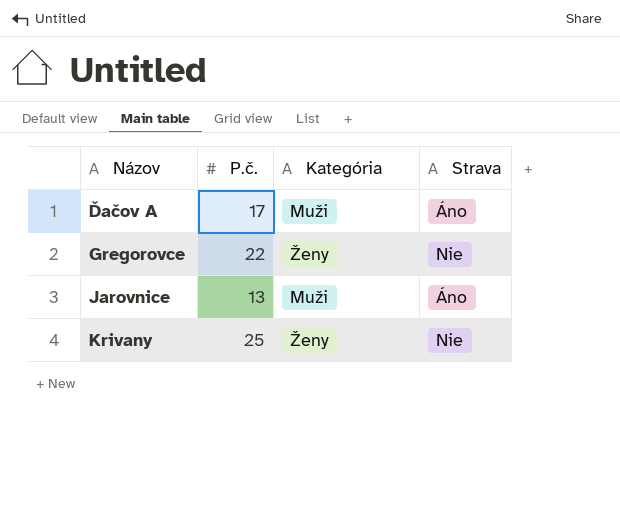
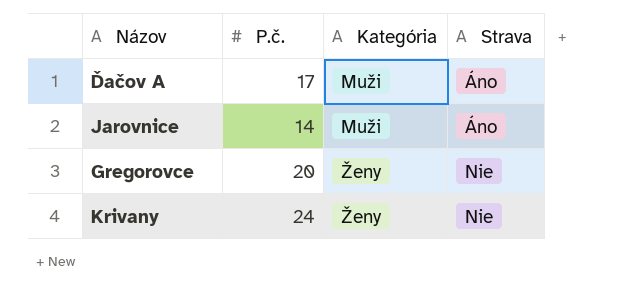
row order: Názov ascending -> Kategória ascending
Jarovnice | P.č.: 13 -> 14
Gregorovce | P.č.: 22 -> 20
Krivany | P.č.: 25 -> 24

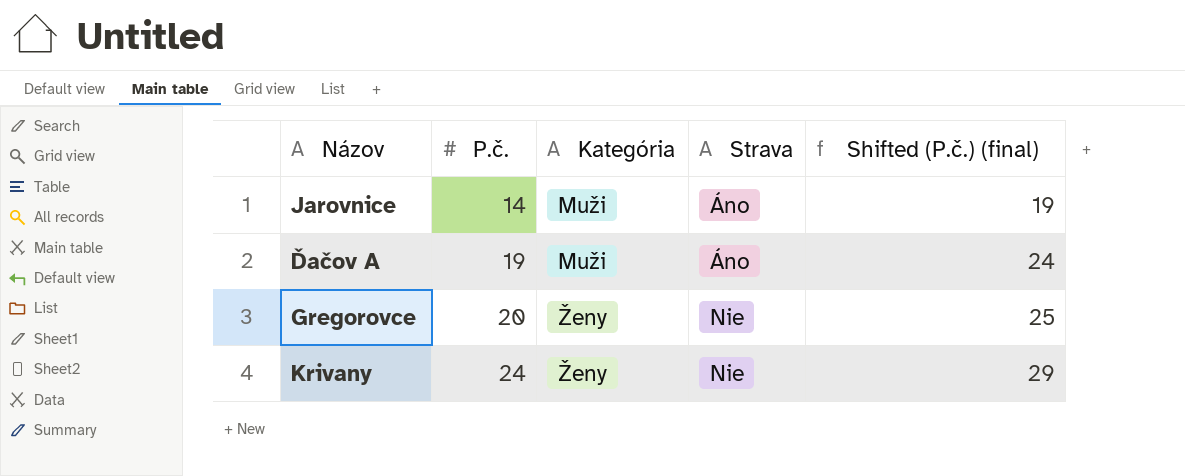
row order: Kategória ascending -> P.č. ascending
column Shifted (P.č.) (final) | formula: none -> [P.č.] + 5
Ďačov A | P.č.: 17 -> 19

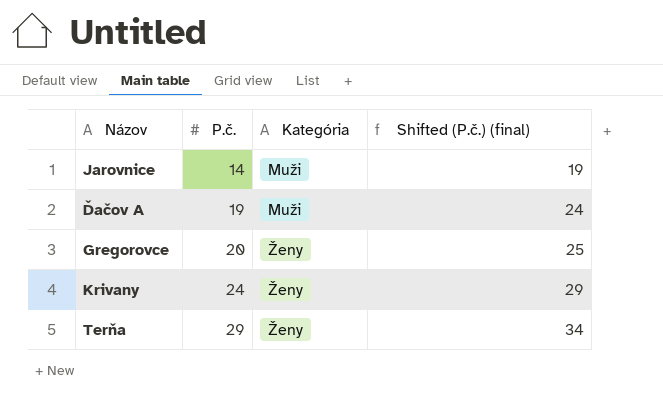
column Strava | position: 4 -> none
row Terňa: none -> 29 | Ženy | 34

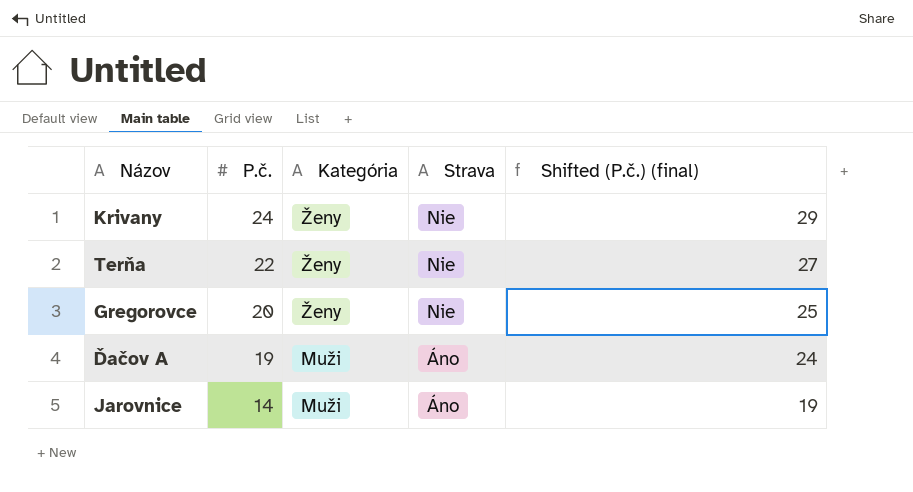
row order: P.č. ascending -> P.č. descending
column Strava | position: none -> 4
Terňa | P.č.: 29 -> 22
Terňa | Shifted (P.č.) (final): 34 -> 27

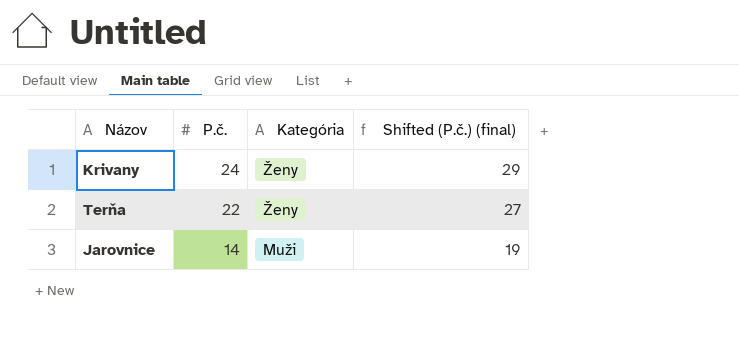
column Strava | position: 4 -> none
row Gregorovce: 20 | Ženy | Nie | 25 -> none
row Ďačov A: 19 | Muži | Áno | 24 -> none

